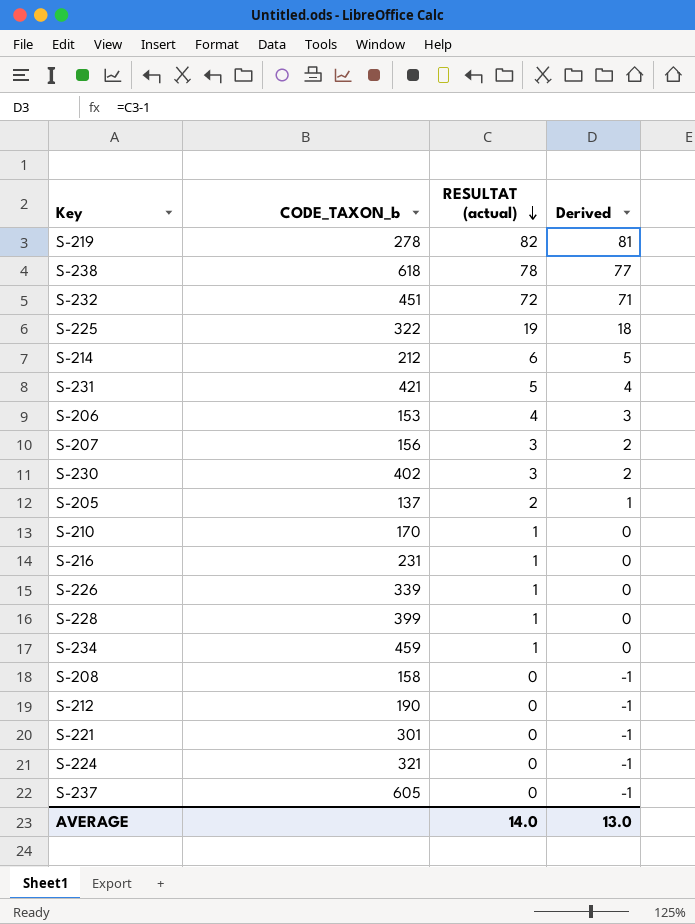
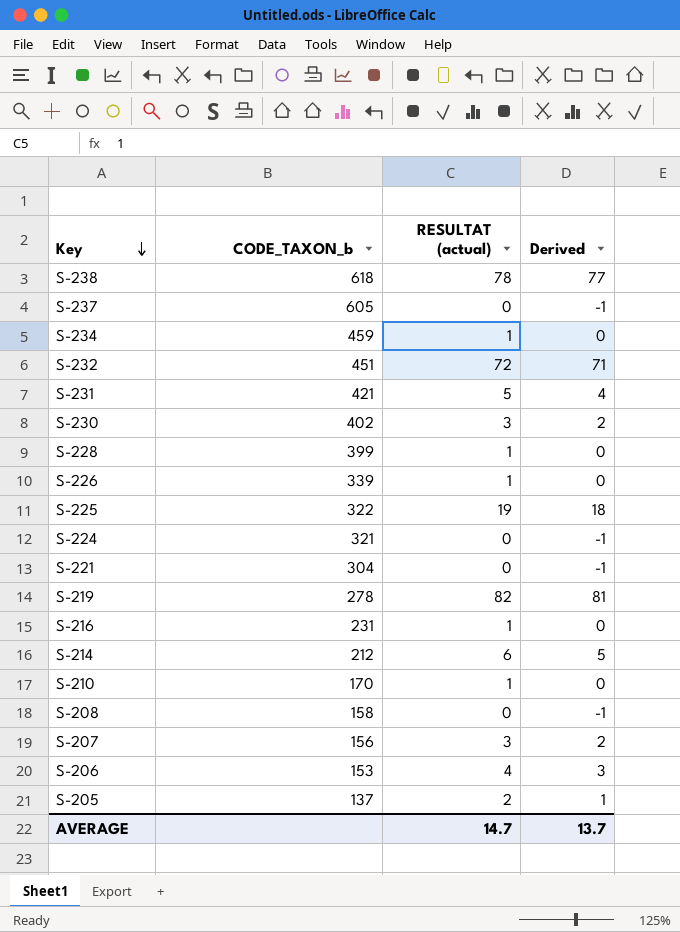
row order: RESULTAT (actual) descending -> Key descending
row S-212: 190 | 0 | -1 -> none
S-221 | CODE_TAXON_b: 301 -> 304
AVERAGE | RESULTAT (actual): 14.0 -> 14.7
AVERAGE | Derived: 13.0 -> 13.7

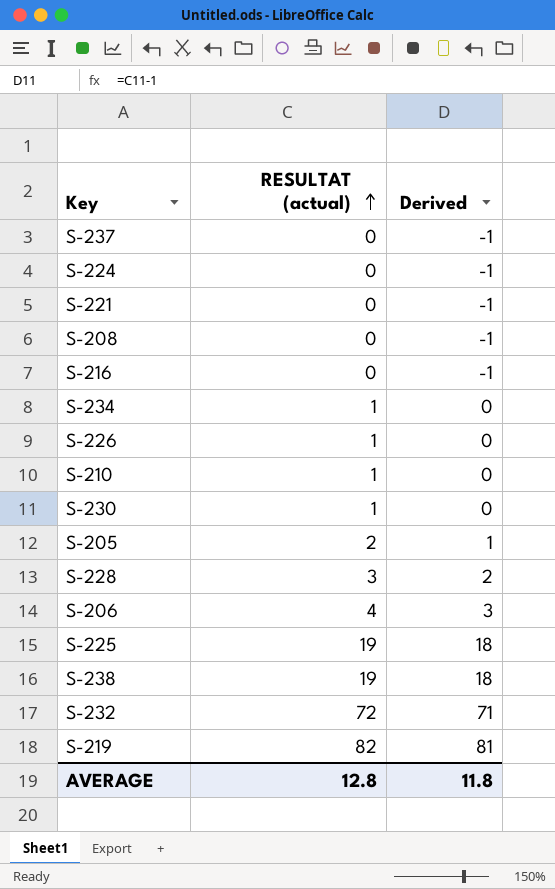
row order: Key descending -> RESULTAT (actual) ascending
column CODE_TAXON_b | position: 2 -> none
row S-231: 421 | 5 | 4 -> none
row S-214: 212 | 6 | 5 -> none
row S-207: 156 | 3 | 2 -> none
S-216 | RESULTAT (actual): 1 -> 0
S-216 | Derived: 0 -> -1
S-230 | RESULTAT (actual): 3 -> 1
S-230 | Derived: 2 -> 0
S-228 | RESULTAT (actual): 1 -> 3
S-228 | Derived: 0 -> 2
S-238 | RESULTAT (actual): 78 -> 19
S-238 | Derived: 77 -> 18
AVERAGE | RESULTAT (actual): 14.7 -> 12.8
AVERAGE | Derived: 13.7 -> 11.8

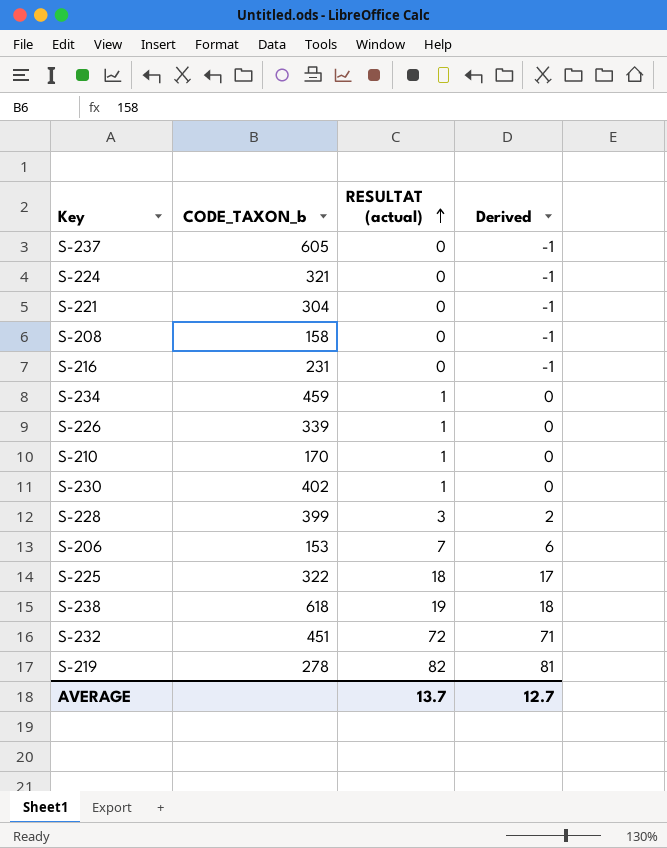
column CODE_TAXON_b | position: none -> 2
row S-205: 2 | 1 -> none
S-206 | RESULTAT (actual): 4 -> 7
S-206 | Derived: 3 -> 6
S-225 | RESULTAT (actual): 19 -> 18
S-225 | Derived: 18 -> 17
AVERAGE | RESULTAT (actual): 12.8 -> 13.7
AVERAGE | Derived: 11.8 -> 12.7

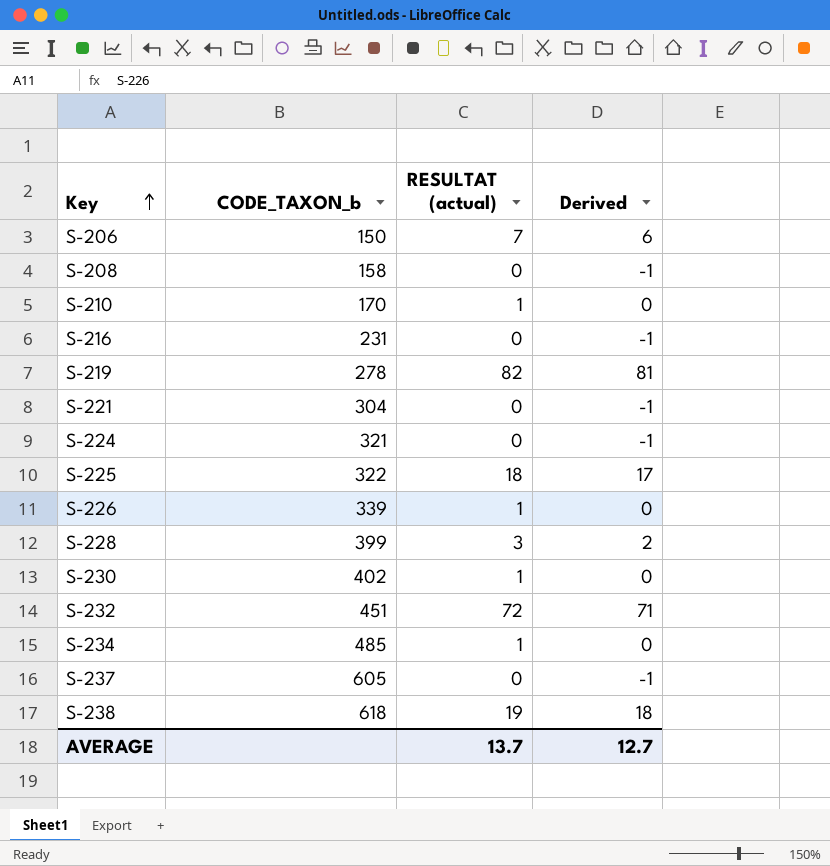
row order: RESULTAT (actual) ascending -> Key ascending
S-206 | CODE_TAXON_b: 153 -> 150
S-234 | CODE_TAXON_b: 459 -> 485

